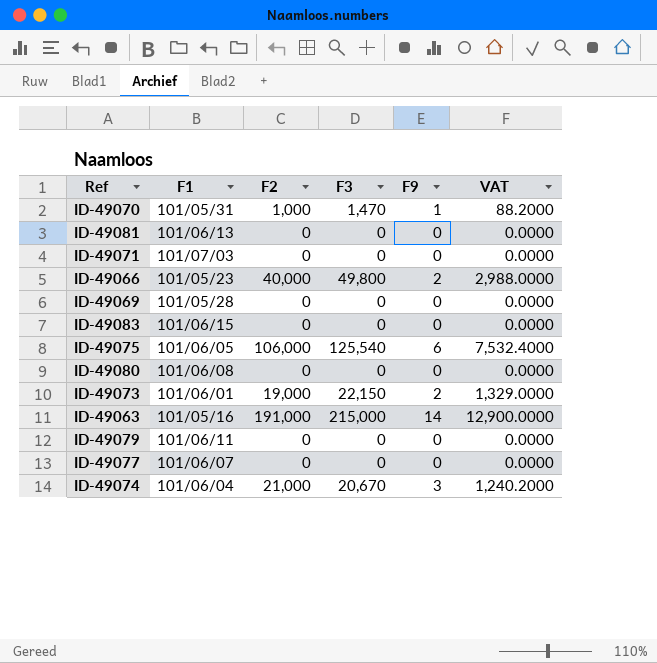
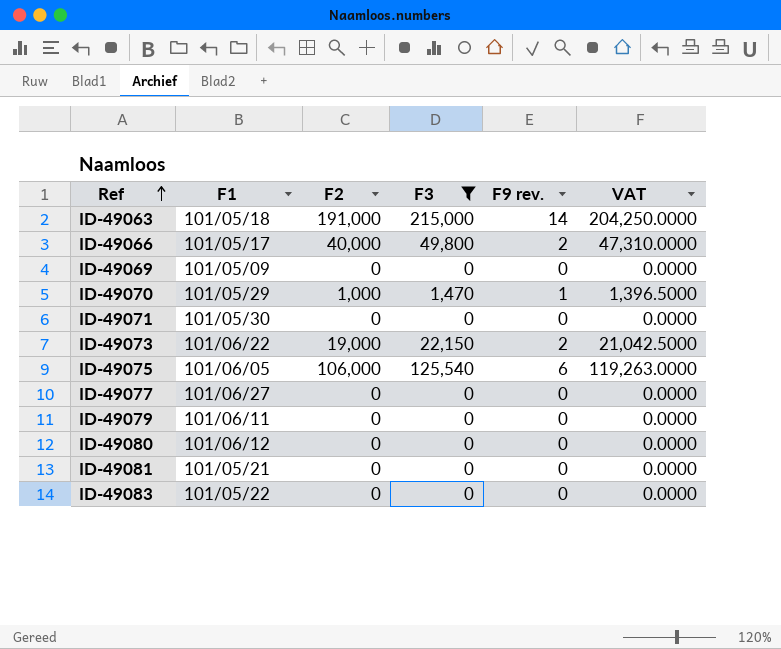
filter: none -> F3 != 20,670
row order: none -> Ref ascending
column name: F9 -> F9 rev.
column VAT | formula: [F3] * 0.06 -> [F3] * 0.95
ID-49063 | F1: 101/05/16 -> 101/05/18
ID-49066 | F1: 101/05/23 -> 101/05/17
ID-49069 | F1: 101/05/28 -> 101/05/09
ID-49070 | F1: 101/05/31 -> 101/05/29
ID-49071 | F1: 101/07/03 -> 101/05/30
ID-49073 | F1: 101/06/01 -> 101/06/22
ID-49077 | F1: 101/06/07 -> 101/06/27
ID-49080 | F1: 101/06/08 -> 101/06/12
ID-49081 | F1: 101/06/13 -> 101/05/21
ID-49083 | F1: 101/06/15 -> 101/05/22

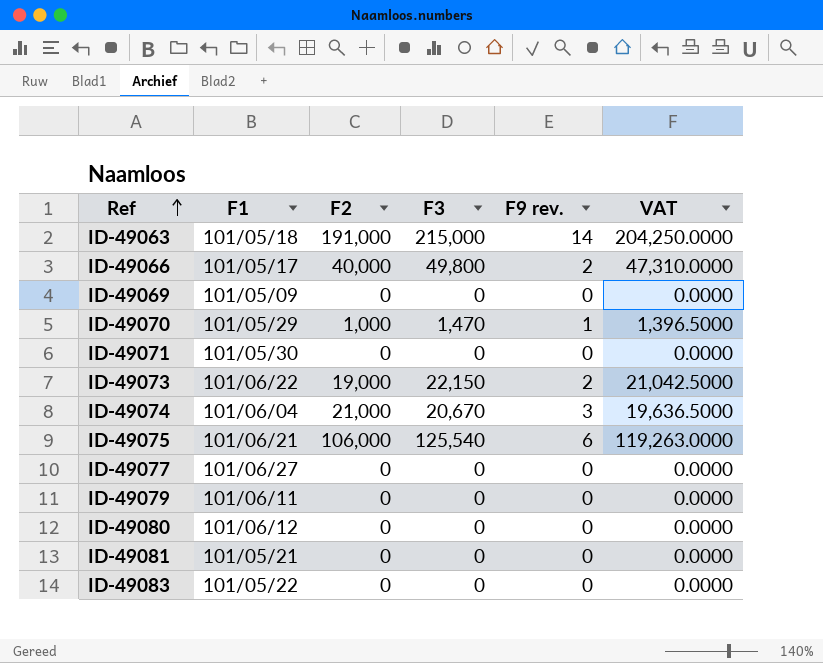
filter: F3 != 20,670 -> none
ID-49075 | F1: 101/06/05 -> 101/06/21

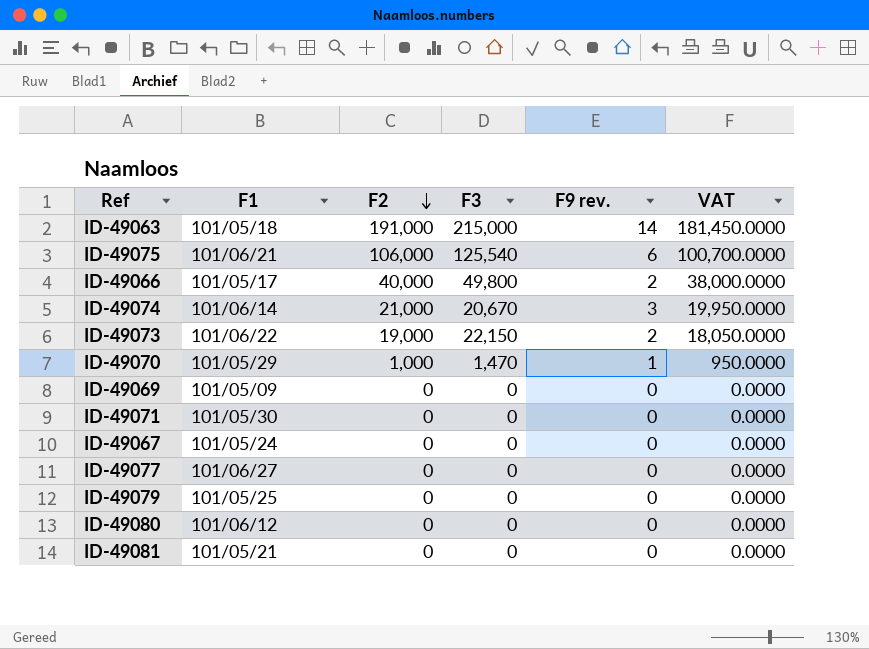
row order: Ref ascending -> F2 descending
column VAT | formula: [F3] * 0.95 -> [F2] * 0.95
row ID-49083: 101/05/22 | 0 | 0 | 0 | 0.0000 -> none
ID-49074 | F1: 101/06/04 -> 101/06/14
row ID-49067: none -> 101/05/24 | 0 | 0 | 0 | 0.0000
ID-49079 | F1: 101/06/11 -> 101/05/25

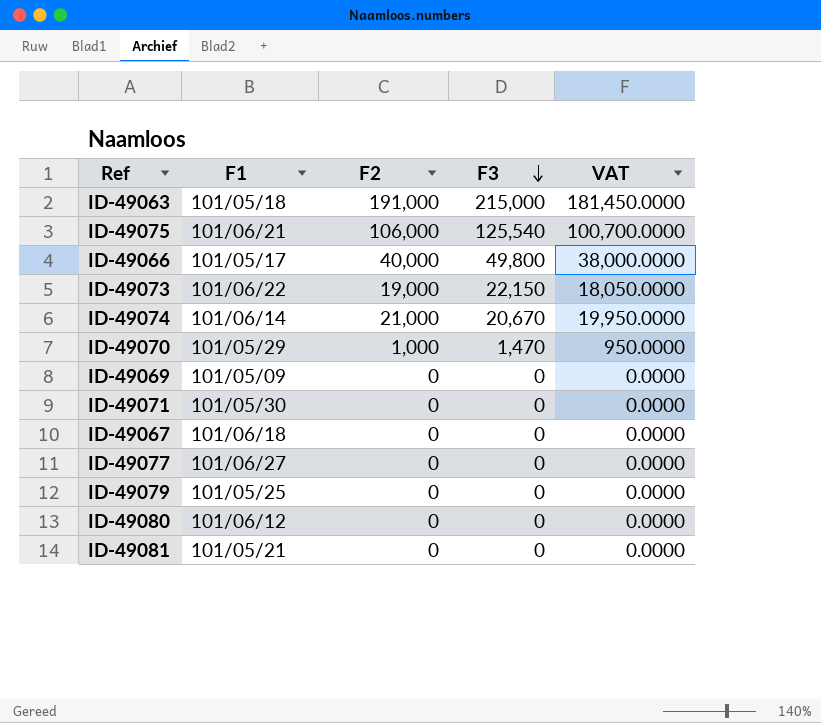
row order: F2 descending -> F3 descending
column F9 rev. | position: 5 -> none
ID-49067 | F1: 101/05/24 -> 101/06/18

